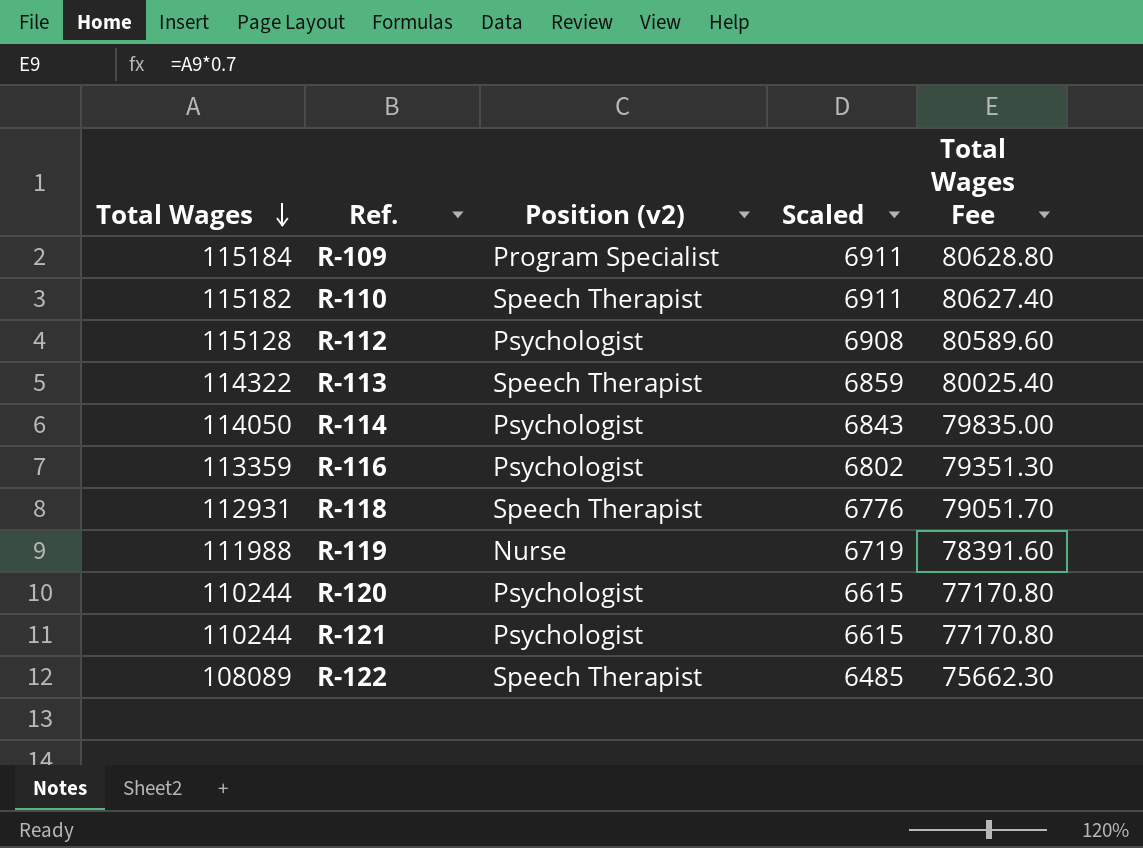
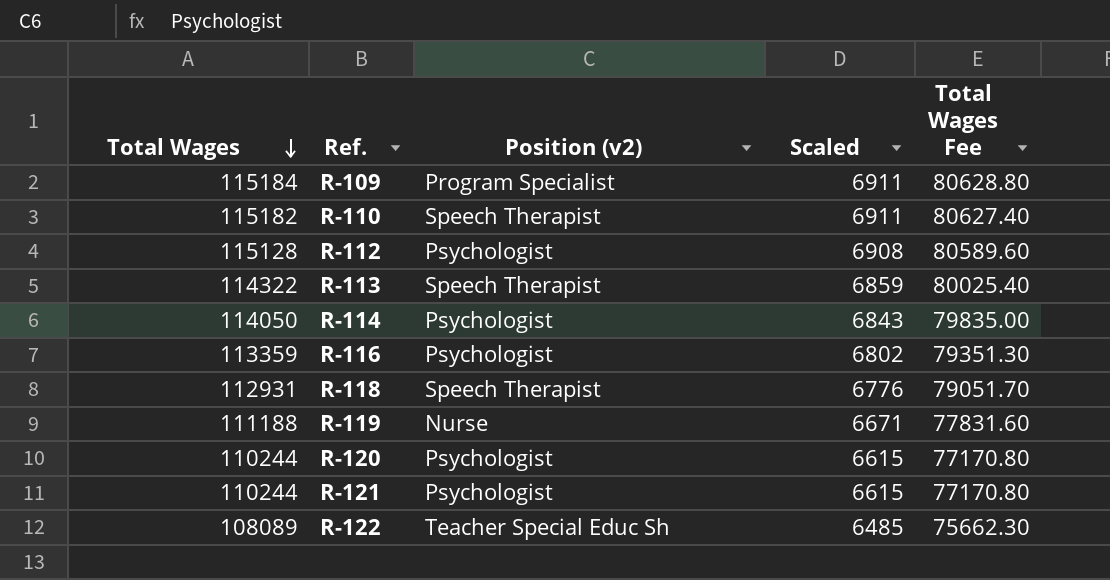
R-119 | Total Wages: 111988 -> 111188
R-119 | Scaled: 6719 -> 6671
R-119 | Total Wages Fee: 78391.60 -> 77831.60
R-122 | Position (v2): Speech Therapist -> Teacher Special Educ Sh

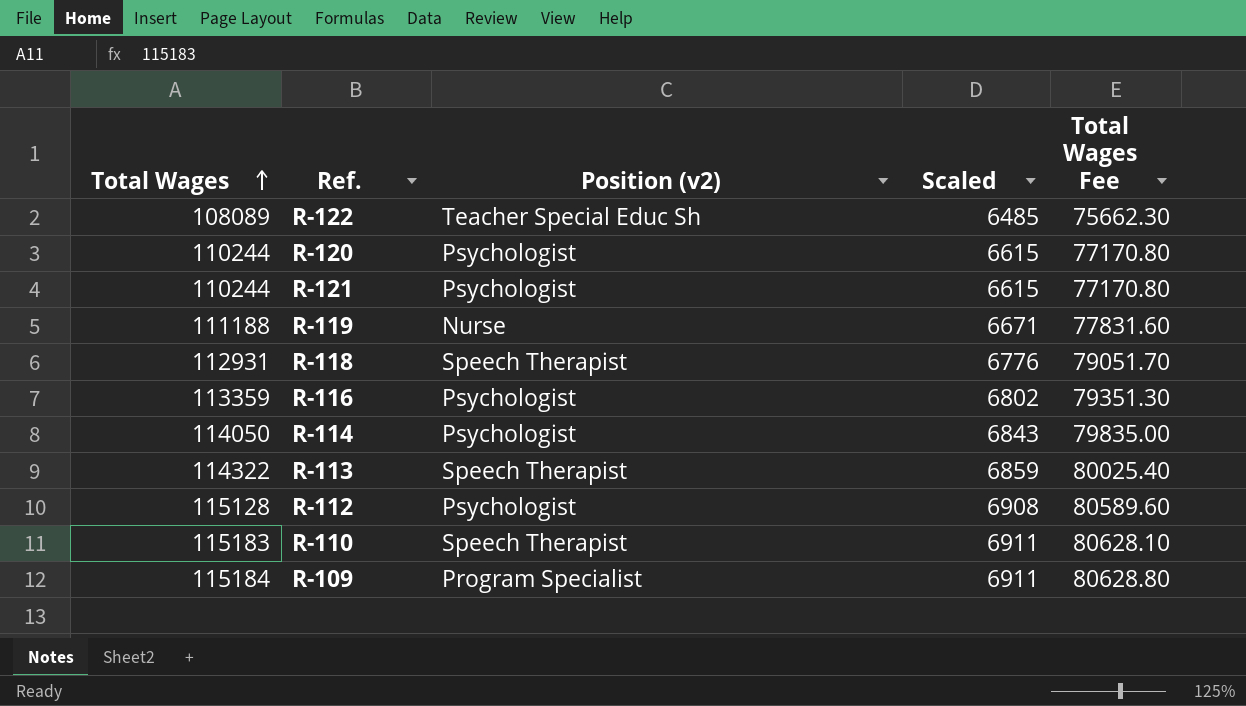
row order: Total Wages descending -> Total Wages ascending
R-110 | Total Wages: 115182 -> 115183
R-110 | Total Wages Fee: 80627.40 -> 80628.10

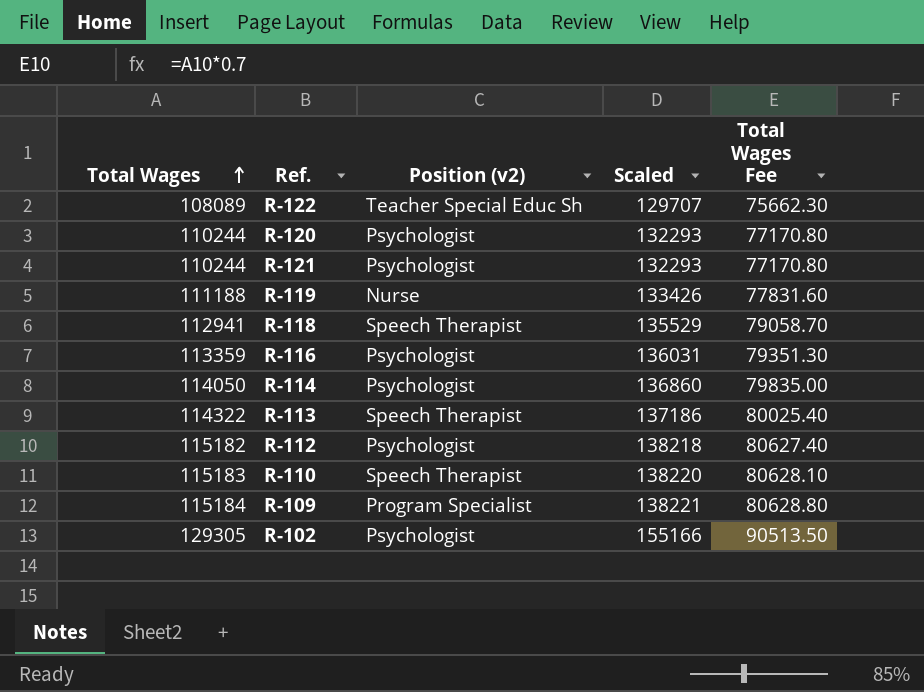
column Scaled | formula: [Total Wages] * 0.06 -> [Total Wages] * 1.2
R-118 | Total Wages: 112931 -> 112941
R-118 | Total Wages Fee: 79051.70 -> 79058.70
R-112 | Total Wages: 115128 -> 115182
R-112 | Total Wages Fee: 80589.60 -> 80627.40
row R-102: none -> 129305 | Psychologist | 155166 | 90513.50

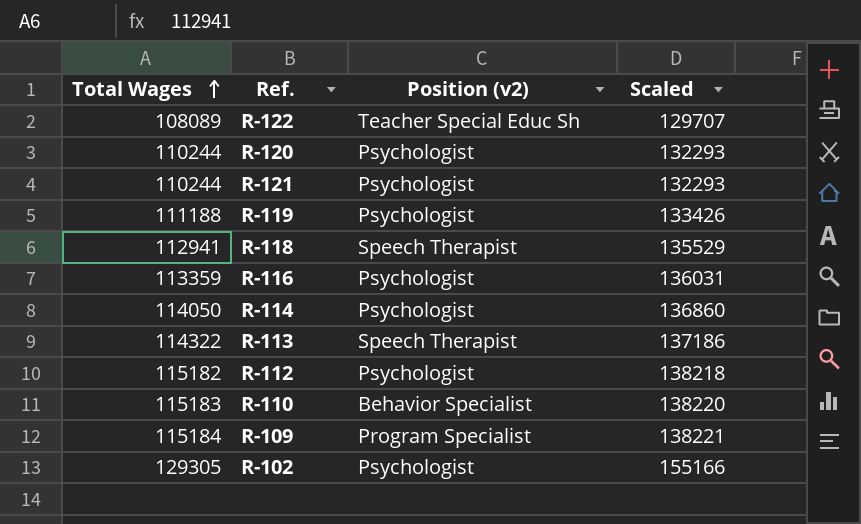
column Total Wages Fee | formula: [Total Wages] * 0.7 -> none
R-119 | Position (v2): Nurse -> Psychologist
R-110 | Position (v2): Speech Therapist -> Behavior Specialist

